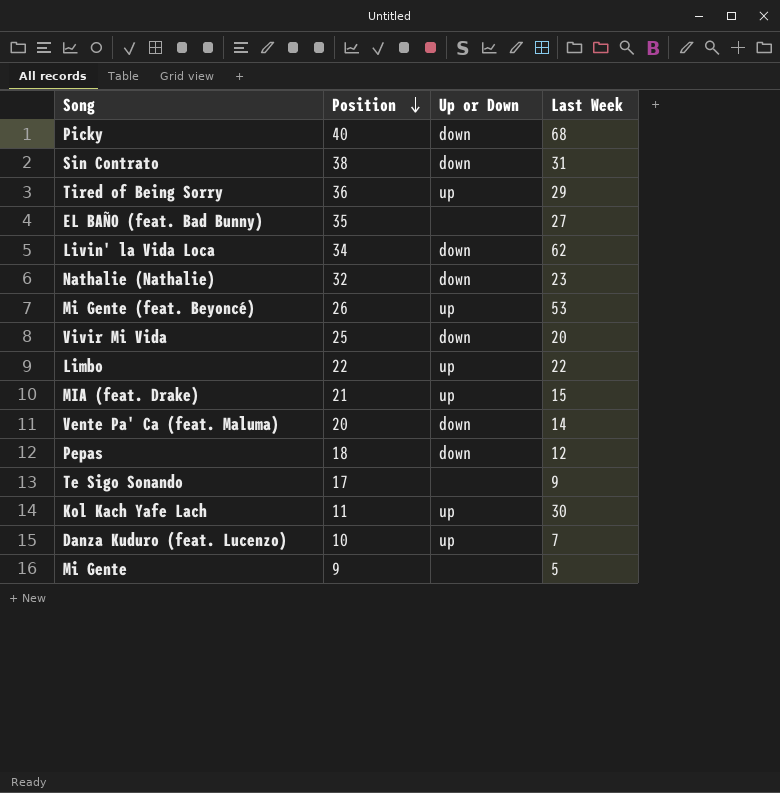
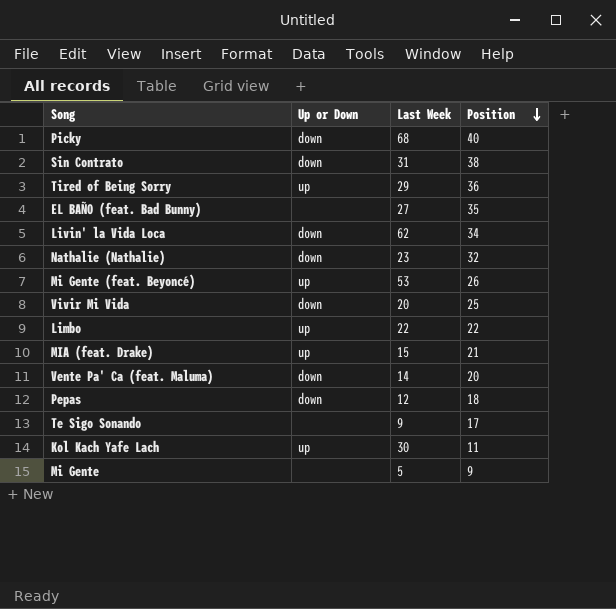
column Position | position: 2 -> 4
row Danza Kuduro (feat. Lucenzo): 10 | up | 7 -> none

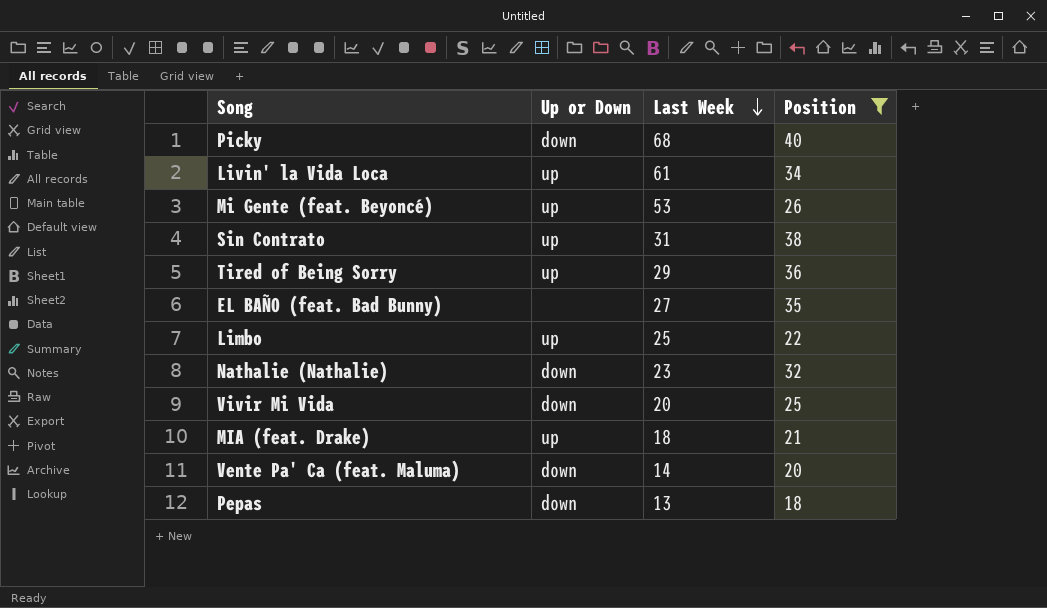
filter: none -> Position >= 18
row order: Position descending -> Last Week descending
Livin' la Vida Loca | Up or Down: down -> up
Livin' la Vida Loca | Last Week: 62 -> 61
Sin Contrato | Up or Down: down -> up
Limbo | Last Week: 22 -> 25
MIA (feat. Drake) | Last Week: 15 -> 18
Pepas | Last Week: 12 -> 13

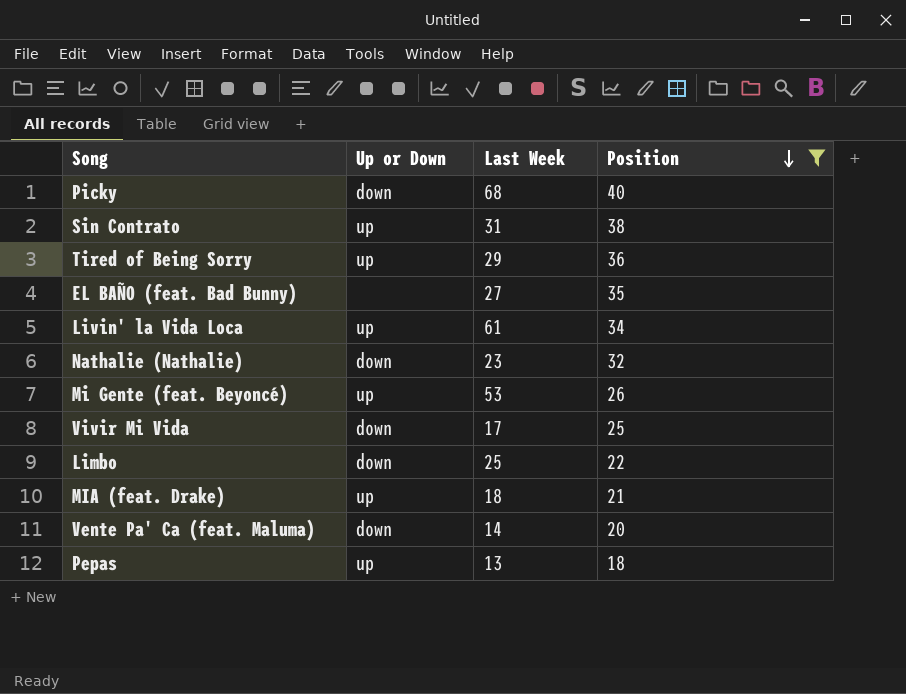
row order: Last Week descending -> Position descending
Vivir Mi Vida | Last Week: 20 -> 17
Limbo | Up or Down: up -> down
Pepas | Up or Down: down -> up

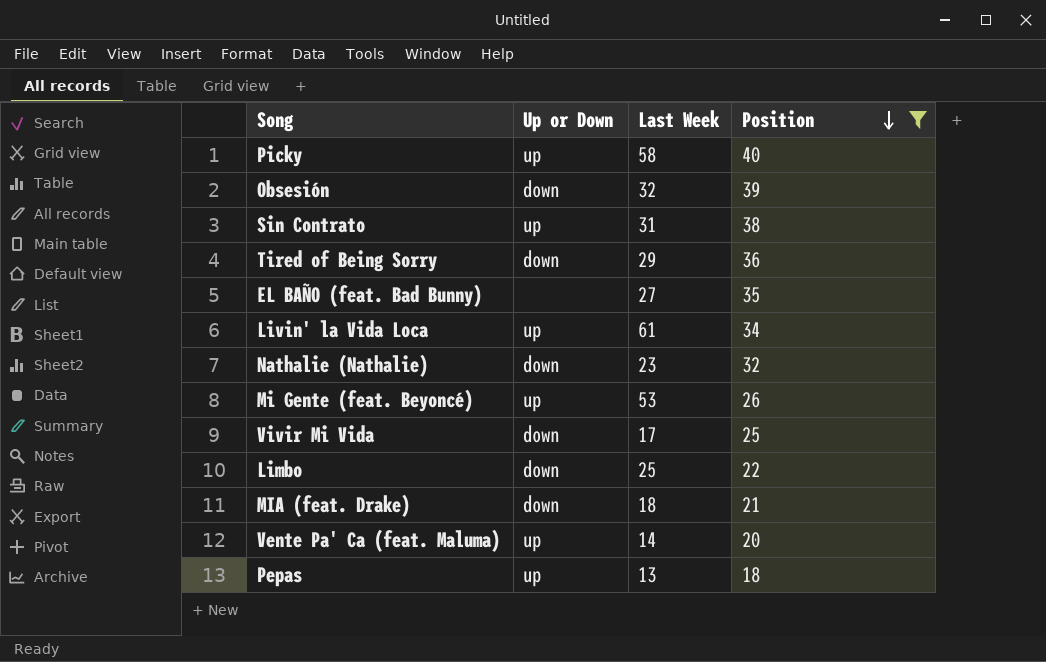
Picky | Up or Down: down -> up
Picky | Last Week: 68 -> 58
row Obsesión: none -> down | 32 | 39
Tired of Being Sorry | Up or Down: up -> down
MIA (feat. Drake) | Up or Down: up -> down
Vente Pa' Ca (feat. Maluma) | Up or Down: down -> up

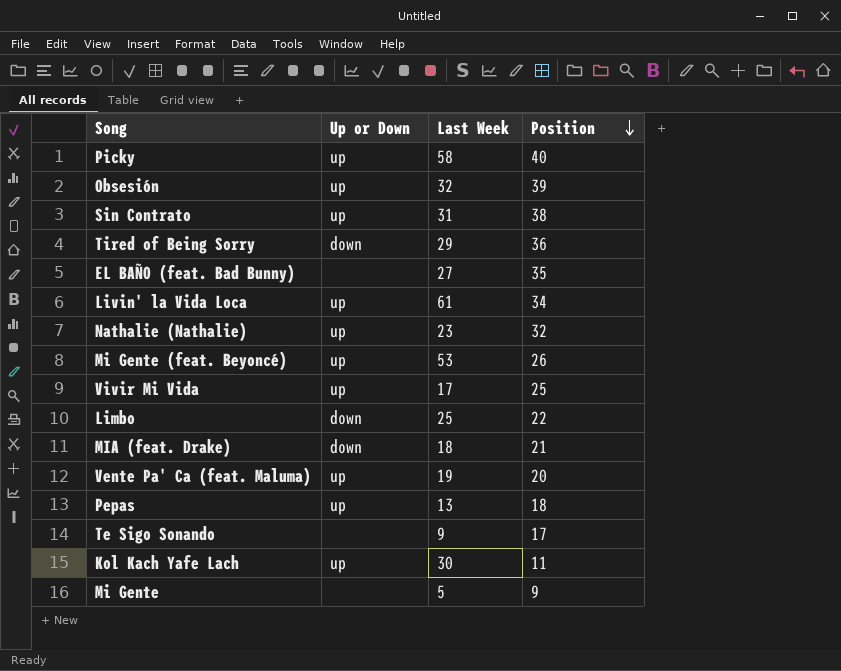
filter: Position >= 18 -> none
Obsesión | Up or Down: down -> up
Nathalie (Nathalie) | Up or Down: down -> up
Vivir Mi Vida | Up or Down: down -> up
Vente Pa' Ca (feat. Maluma) | Last Week: 14 -> 19

